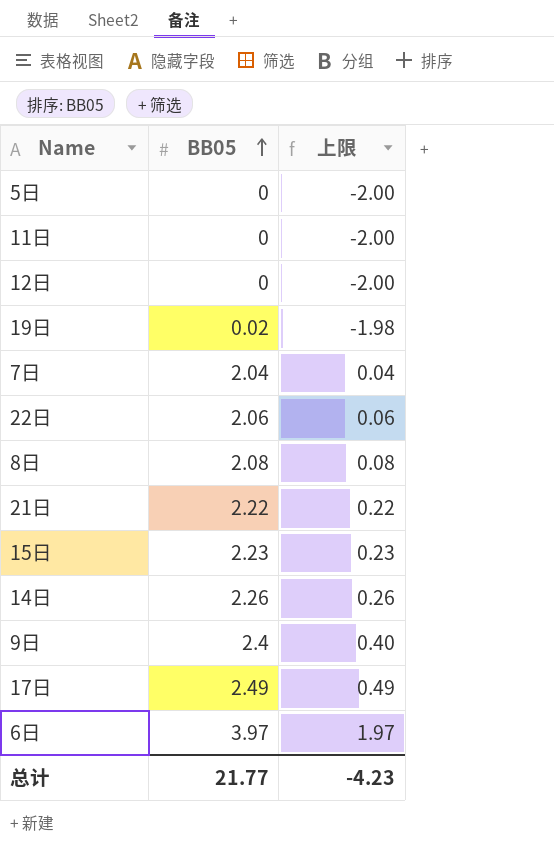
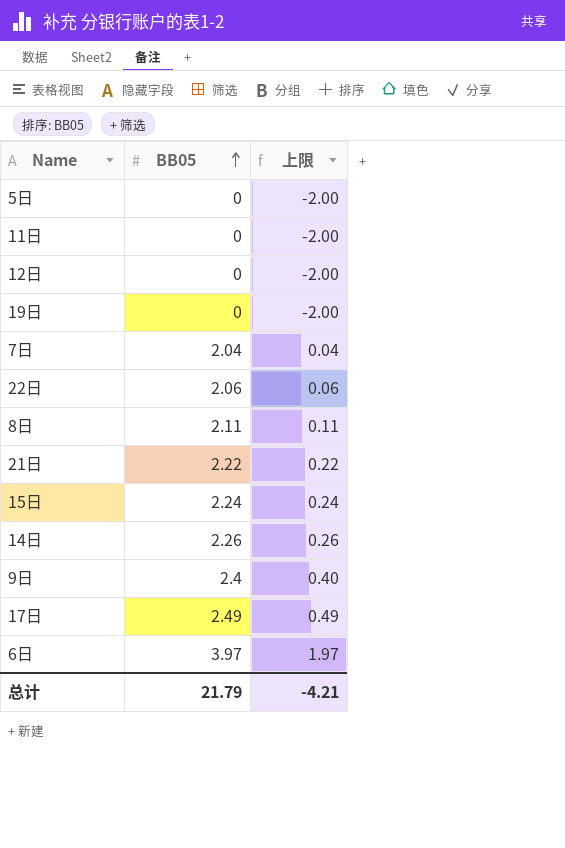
19日 | BB05: 0.02 -> 0
19日 | 上限: -1.98 -> -2.00
8日 | BB05: 2.08 -> 2.11
8日 | 上限: 0.08 -> 0.11
15日 | BB05: 2.23 -> 2.24
15日 | 上限: 0.23 -> 0.24
总计 | BB05: 21.77 -> 21.79
总计 | 上限: -4.23 -> -4.21

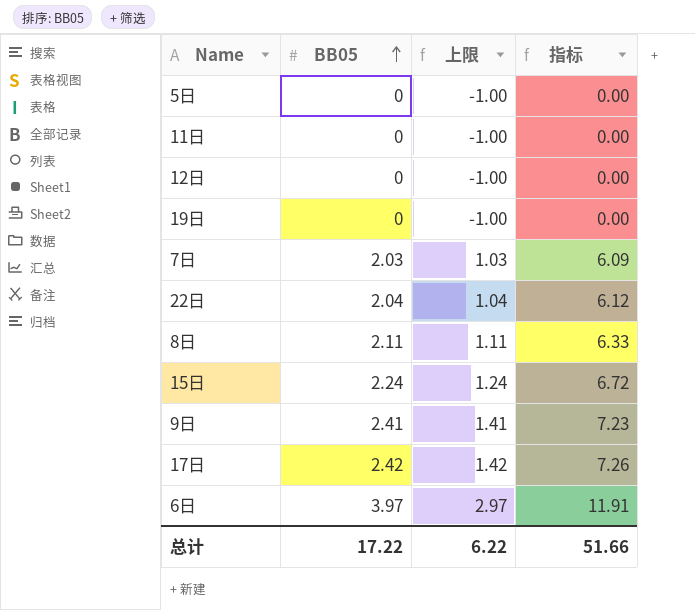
column 上限 | formula: [BB05] - 2 -> [BB05] - 1
column 指标 | formula: none -> [BB05] * 3
row 21日: 2.22 | 0.22 -> none
row 14日: 2.26 | 0.26 -> none
7日 | BB05: 2.04 -> 2.03
22日 | BB05: 2.06 -> 2.04
9日 | BB05: 2.4 -> 2.41
17日 | BB05: 2.49 -> 2.42
总计 | BB05: 21.79 -> 17.22
总计 | 上限: -4.21 -> 6.22

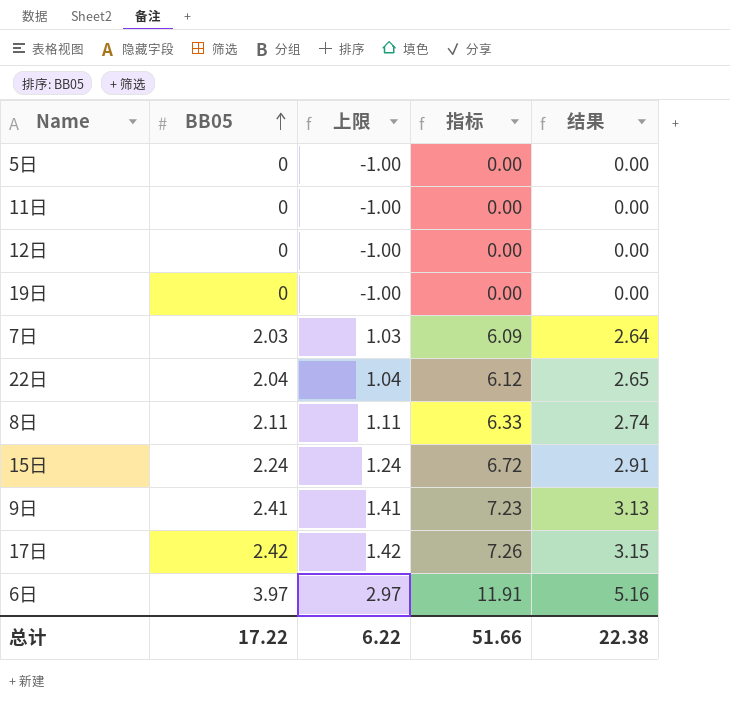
column 结果 | formula: none -> [BB05] * 1.3

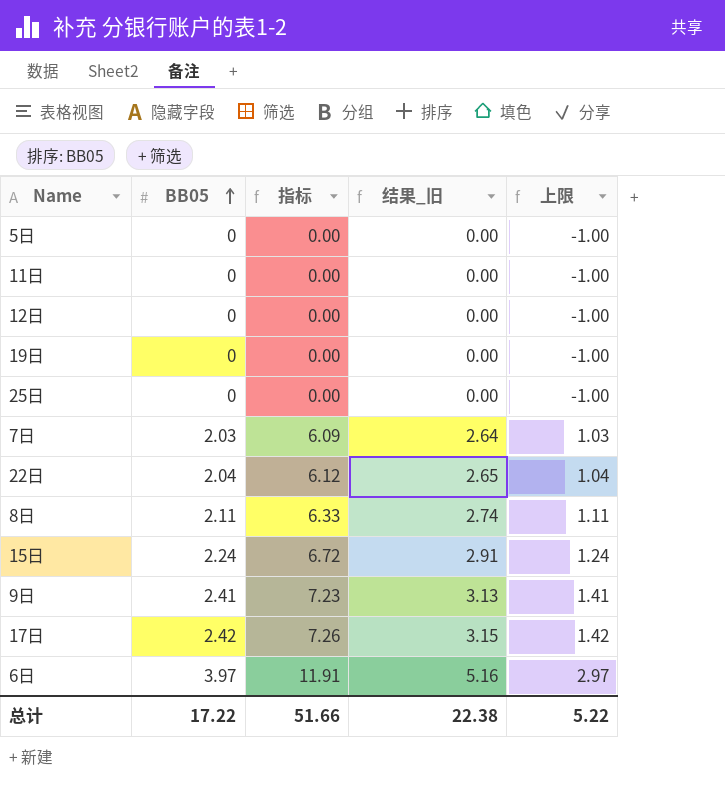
column name: 结果 -> 结果_旧
column 上限 | position: 3 -> 5
row 25日: none -> 0 | 0.00 | 0.00 | -1.00
总计 | 上限: 6.22 -> 5.22

